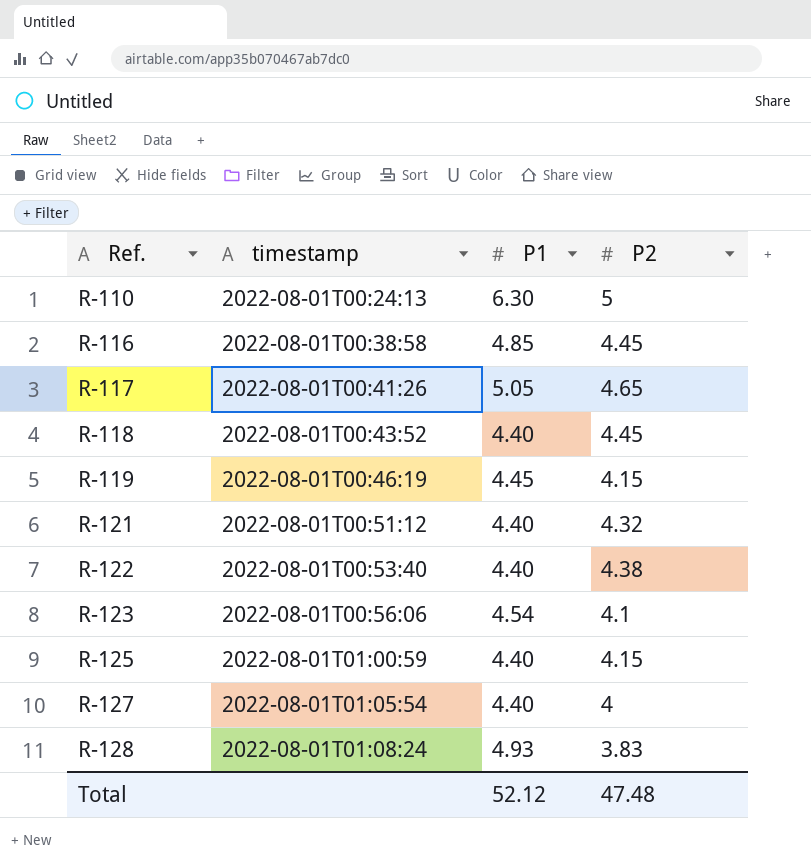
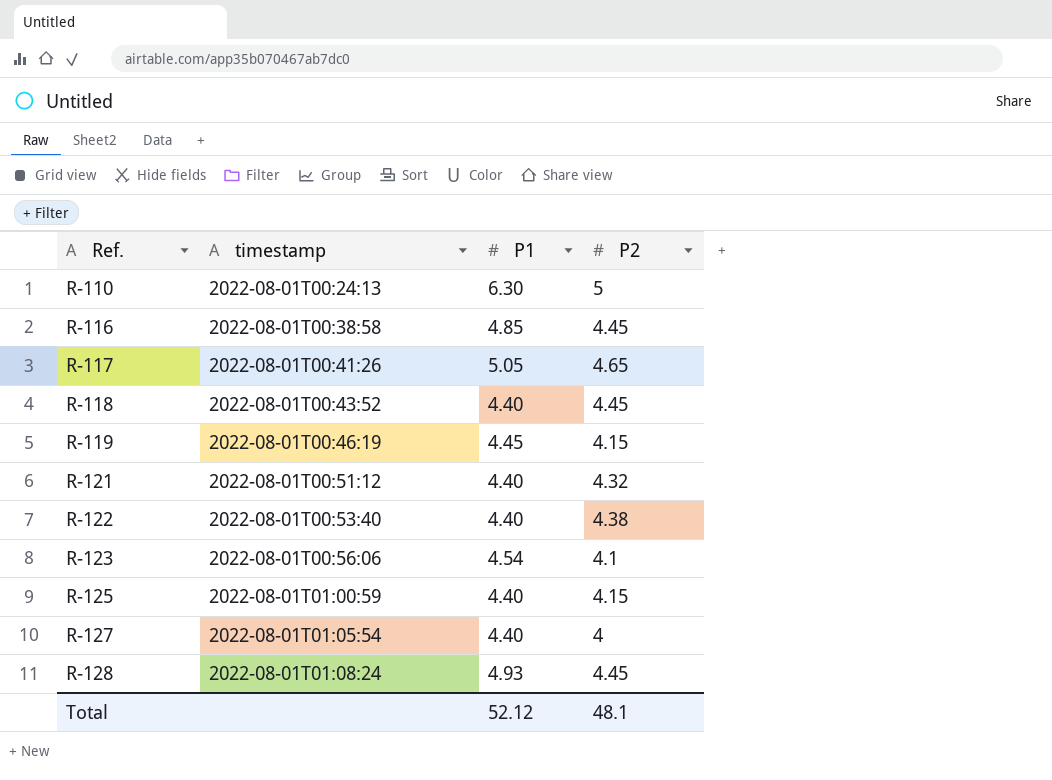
R-128 | P2: 3.83 -> 4.45
Total | P2: 47.48 -> 48.1

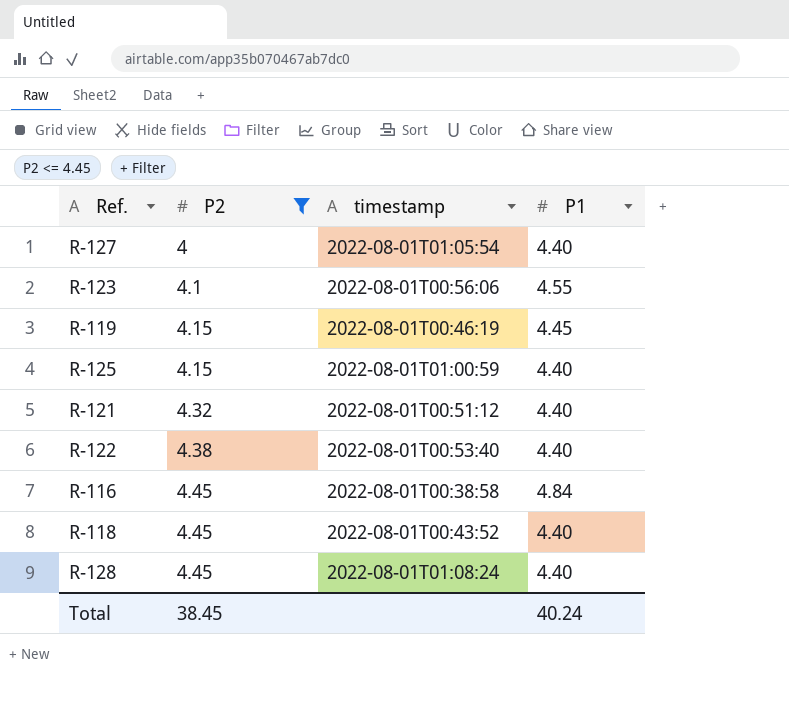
filter: none -> P2 <= 4.45
row order: Ref. ascending -> P2 ascending
column P2 | position: 4 -> 2
R-123 | P1: 4.54 -> 4.55
R-116 | P1: 4.85 -> 4.84
R-128 | P1: 4.93 -> 4.40
Total | P2: 48.1 -> 38.45
Total | P1: 52.12 -> 40.24

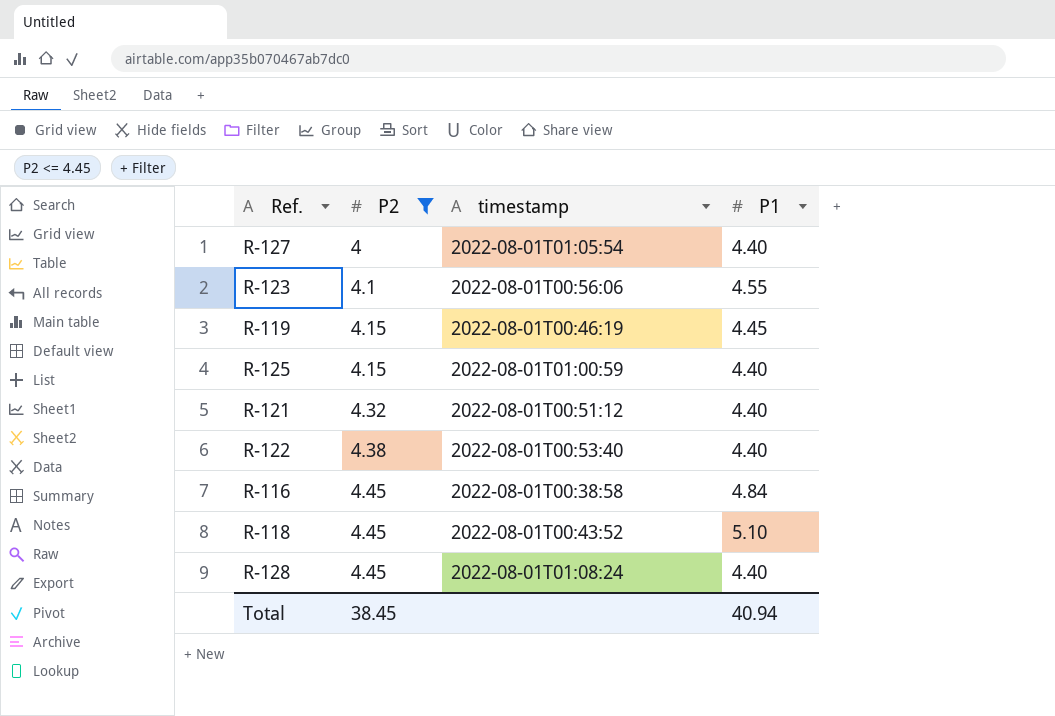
R-118 | P1: 4.40 -> 5.10
Total | P1: 40.24 -> 40.94

